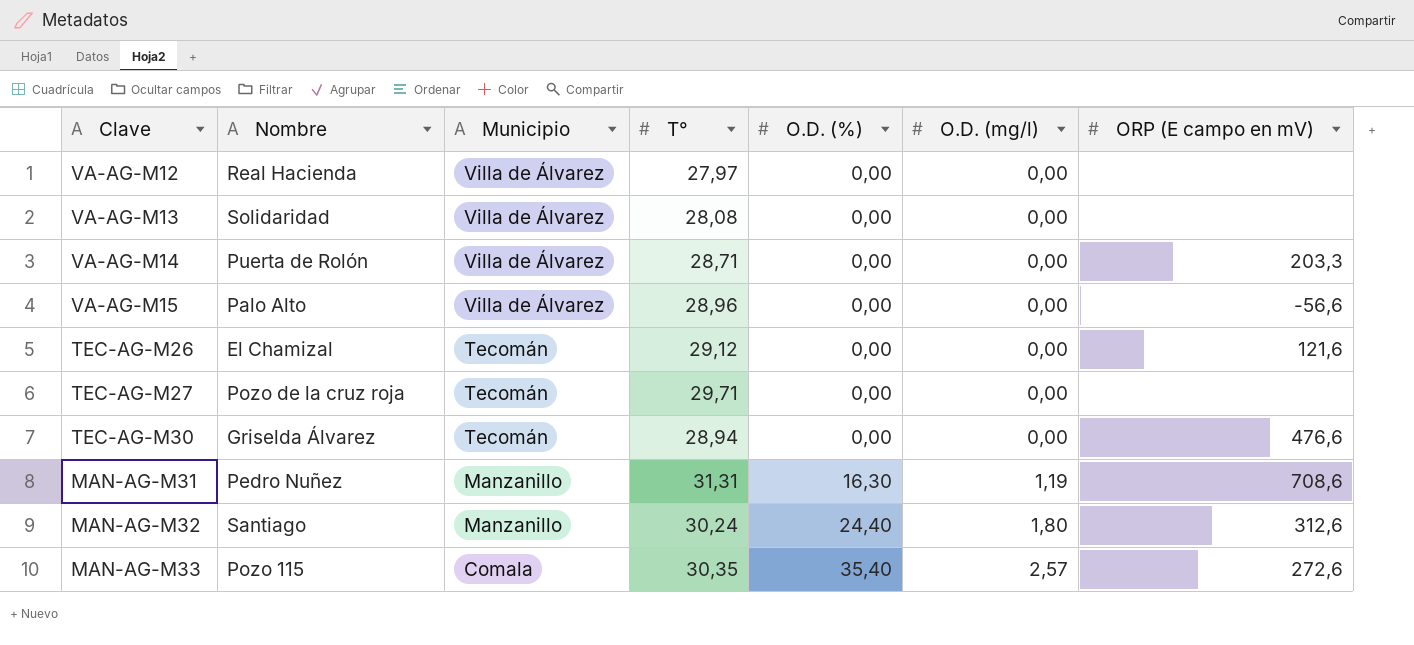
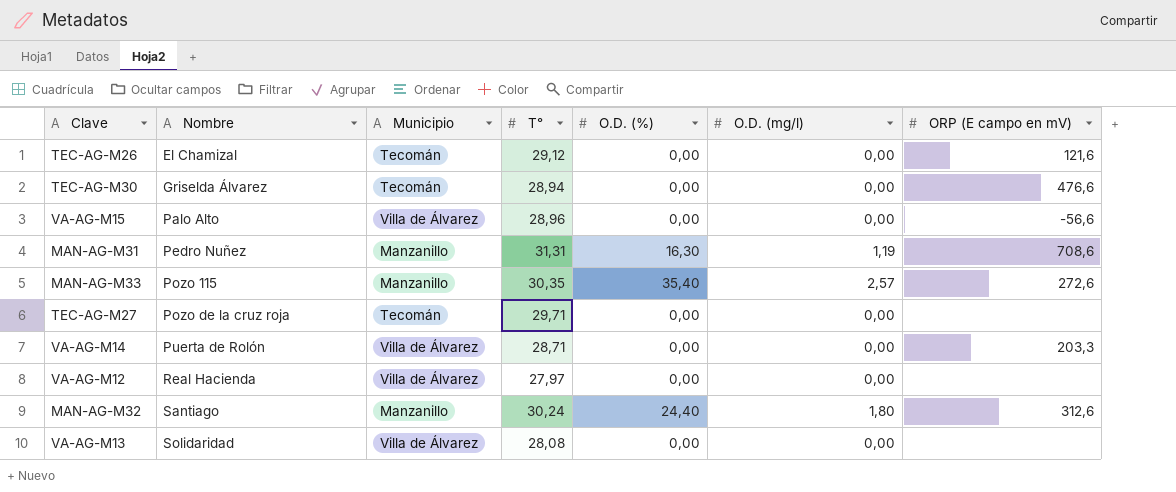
row order: Municipio descending -> Nombre ascending
MAN-AG-M33 | Municipio: Comala -> Manzanillo

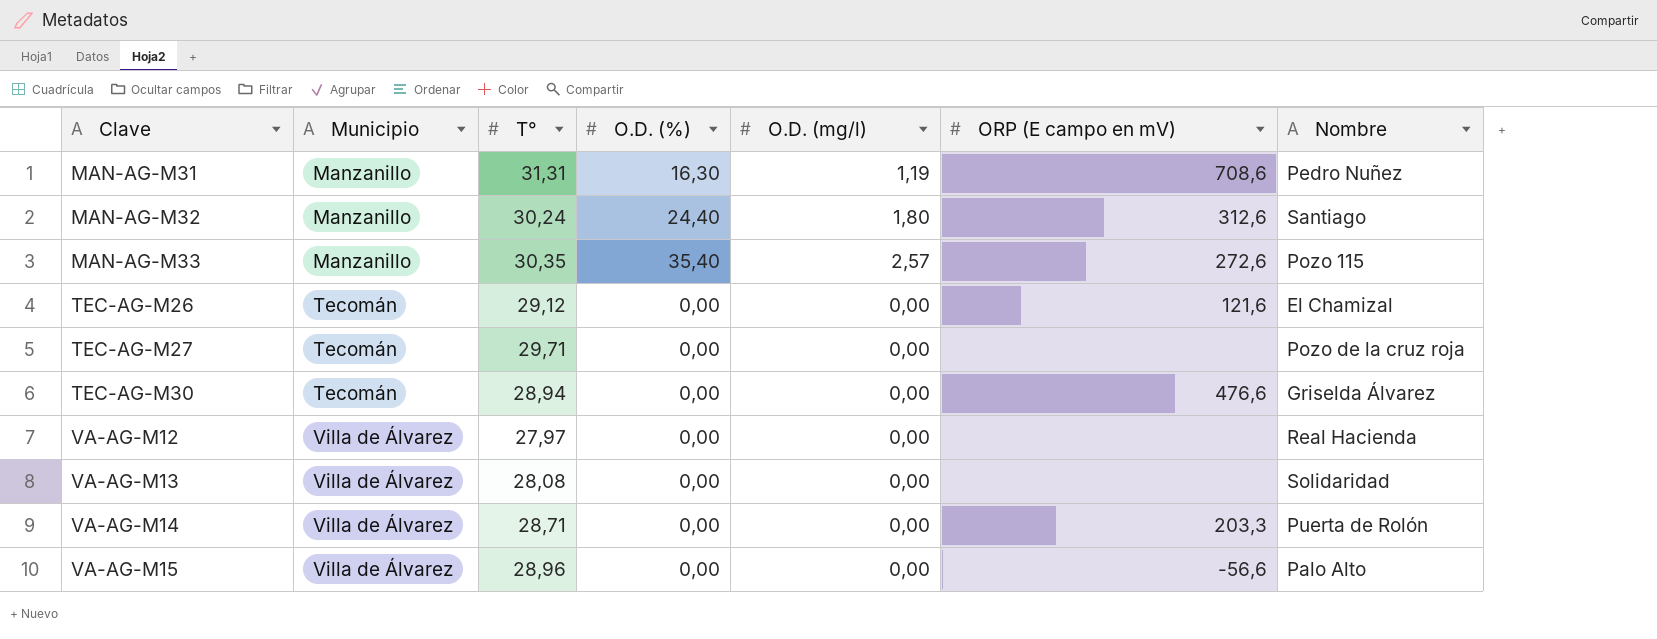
row order: Nombre ascending -> Clave ascending
column Nombre | position: 2 -> 7

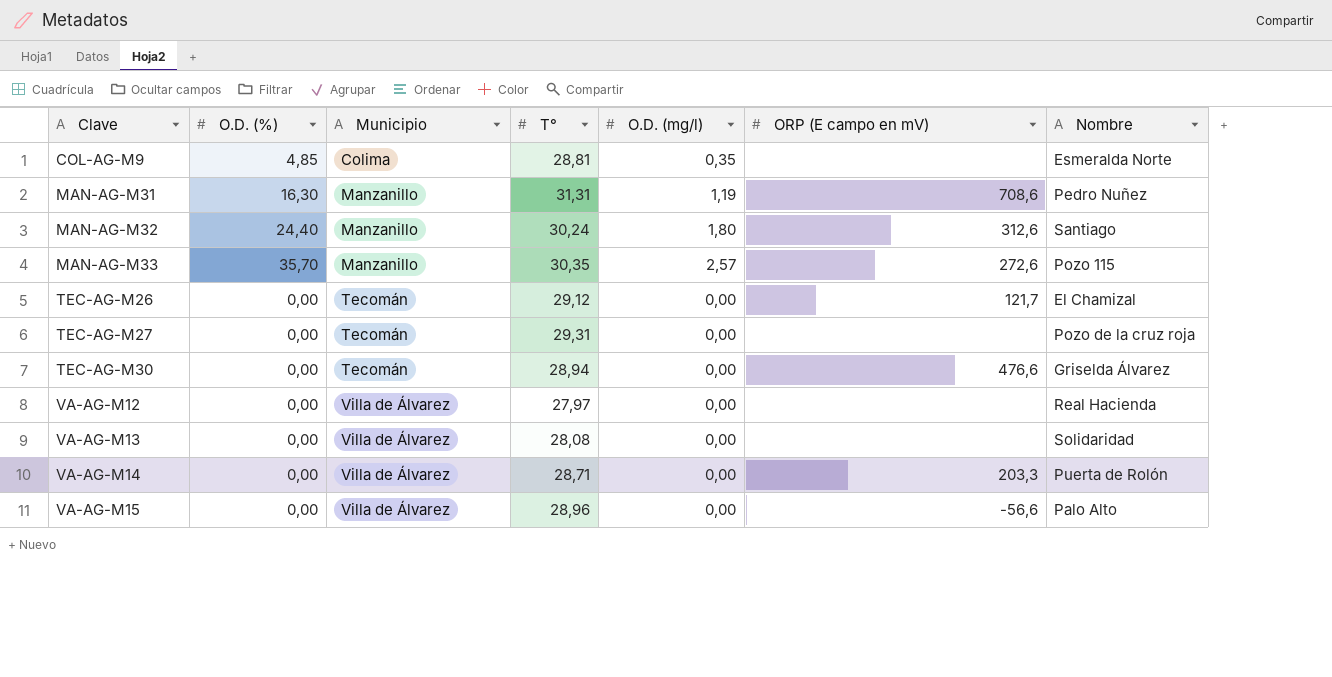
column O.D. (%) | position: 4 -> 2
row COL-AG-M9: none -> 4,85 | Colima | 28,81 | 0,35 | none | Esmeralda Norte
MAN-AG-M33 | O.D. (%): 35,40 -> 35,70
TEC-AG-M26 | ORP (E campo en mV): 121,6 -> 121,7
TEC-AG-M27 | T°: 29,71 -> 29,31

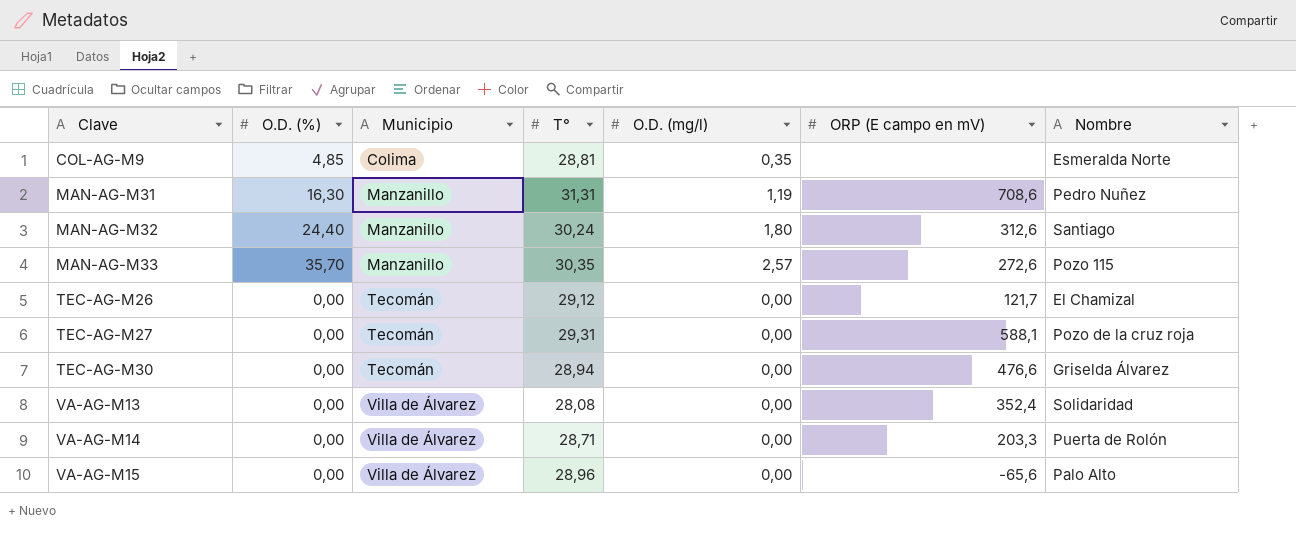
row VA-AG-M12: 0,00 | Villa de Álvarez | 27,97 | 0,00 | none | Real Hacienda -> none
TEC-AG-M27 | ORP (E campo en mV): none -> 588,1
VA-AG-M13 | ORP (E campo en mV): none -> 352,4
VA-AG-M15 | ORP (E campo en mV): -56,6 -> -65,6

